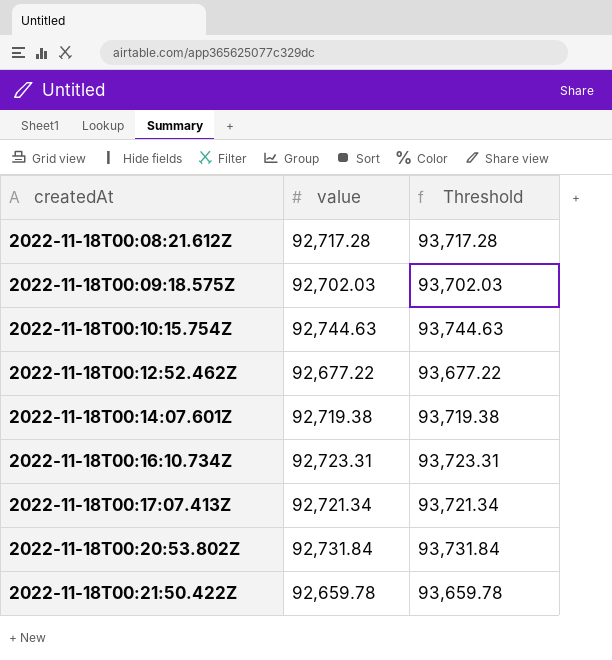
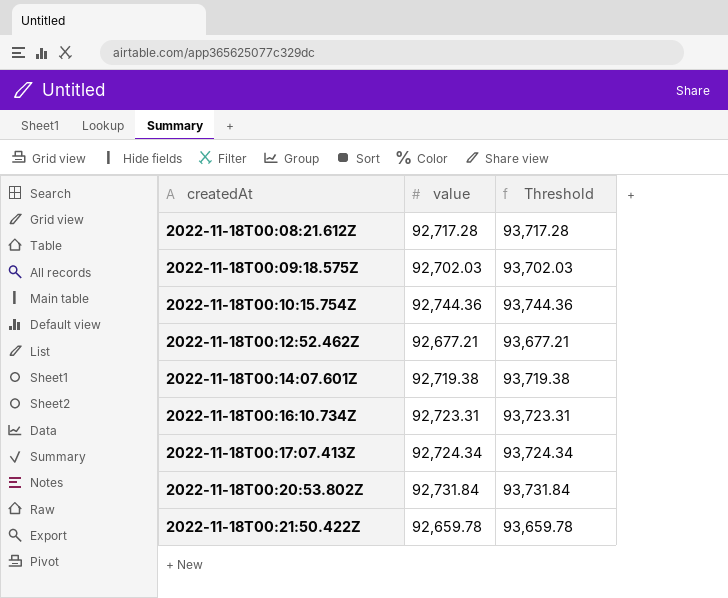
2022-11-18T00:10:15.754Z | value: 92,744.63 -> 92,744.36
2022-11-18T00:10:15.754Z | Threshold: 93,744.63 -> 93,744.36
2022-11-18T00:12:52.462Z | value: 92,677.22 -> 92,677.21
2022-11-18T00:12:52.462Z | Threshold: 93,677.22 -> 93,677.21
2022-11-18T00:17:07.413Z | value: 92,721.34 -> 92,724.34
2022-11-18T00:17:07.413Z | Threshold: 93,721.34 -> 93,724.34

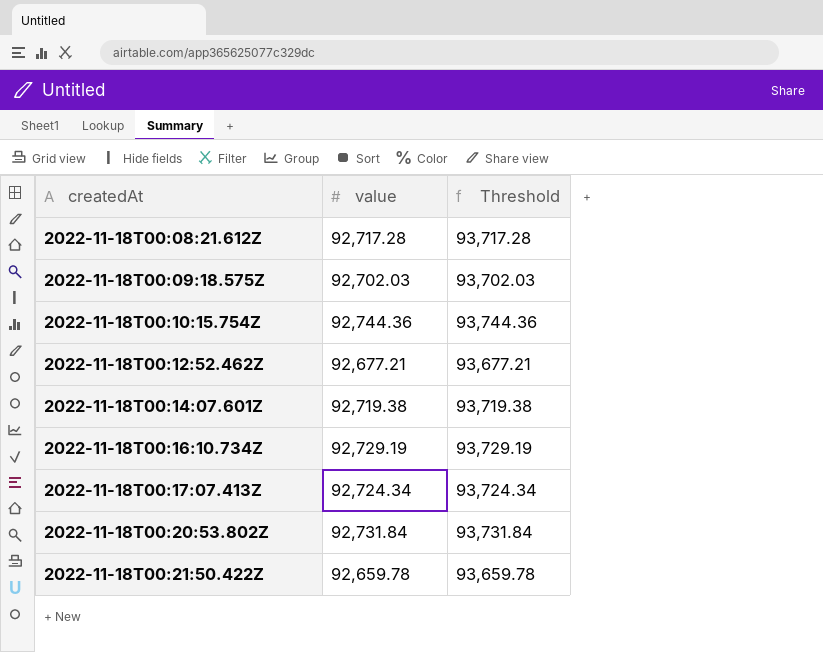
2022-11-18T00:16:10.734Z | value: 92,723.31 -> 92,729.19
2022-11-18T00:16:10.734Z | Threshold: 93,723.31 -> 93,729.19

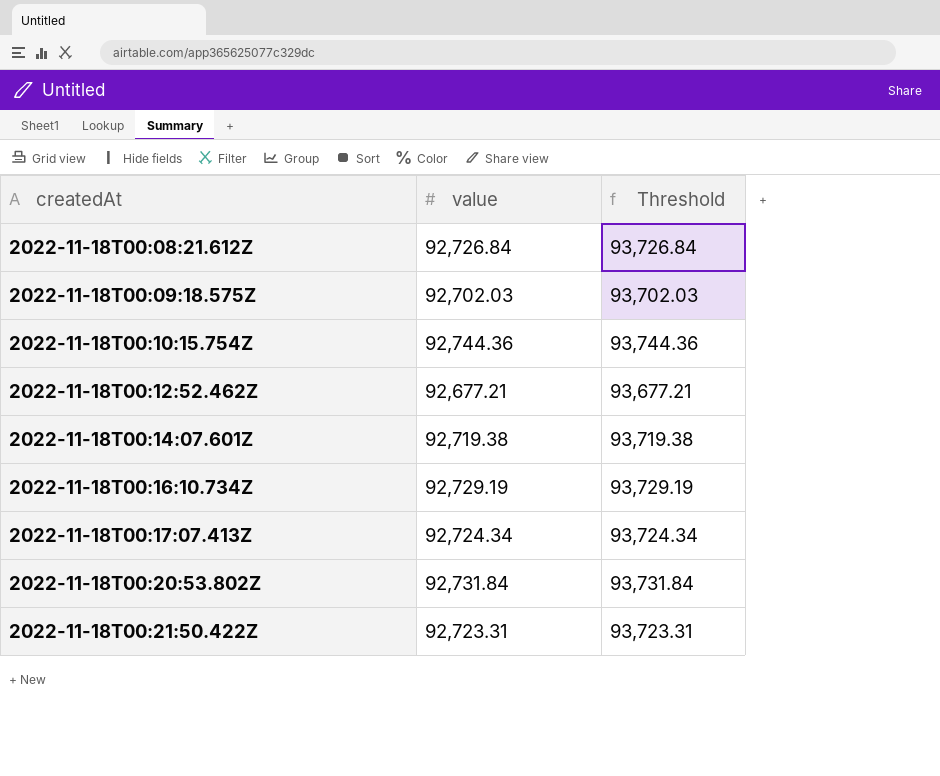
2022-11-18T00:08:21.612Z | value: 92,717.28 -> 92,726.84
2022-11-18T00:08:21.612Z | Threshold: 93,717.28 -> 93,726.84
2022-11-18T00:21:50.422Z | value: 92,659.78 -> 92,723.31
2022-11-18T00:21:50.422Z | Threshold: 93,659.78 -> 93,723.31

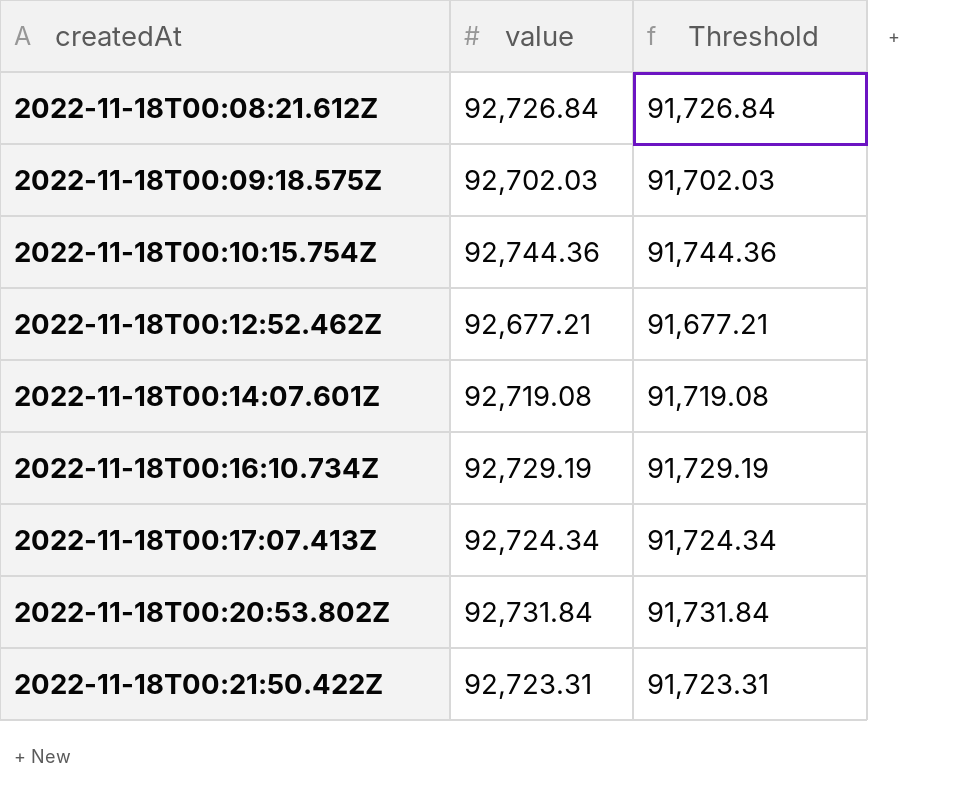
column Threshold | formula: [value] + 1000 -> [value] - 1000
2022-11-18T00:14:07.601Z | value: 92,719.38 -> 92,719.08

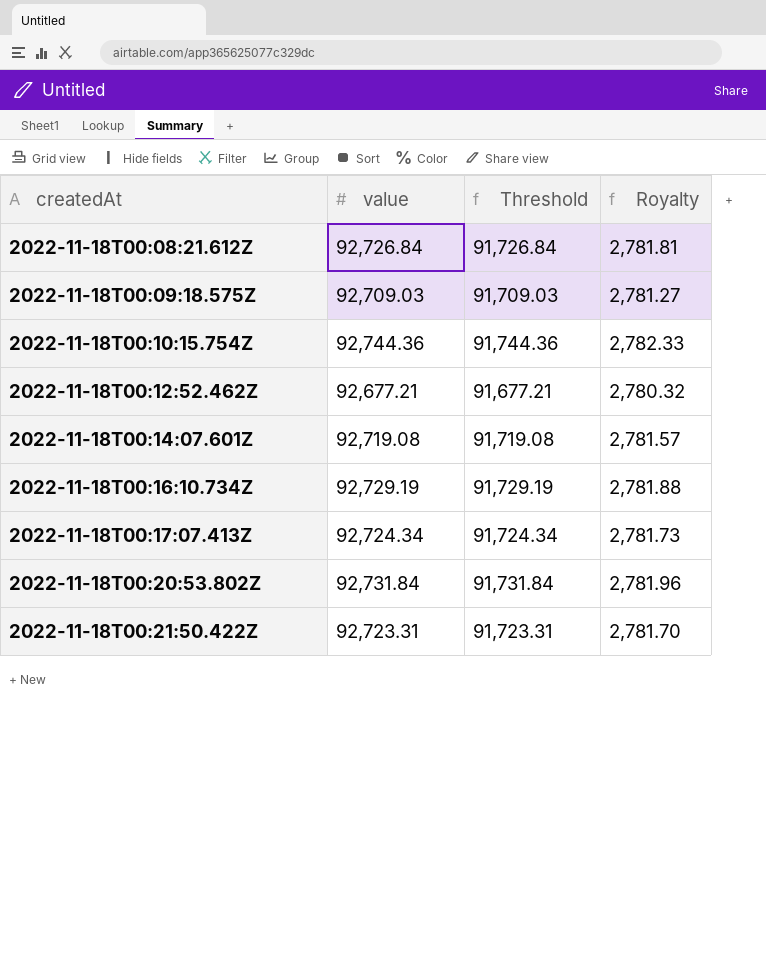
column Royalty | formula: none -> [value] * 0.03
2022-11-18T00:09:18.575Z | value: 92,702.03 -> 92,709.03
2022-11-18T00:09:18.575Z | Threshold: 91,702.03 -> 91,709.03

